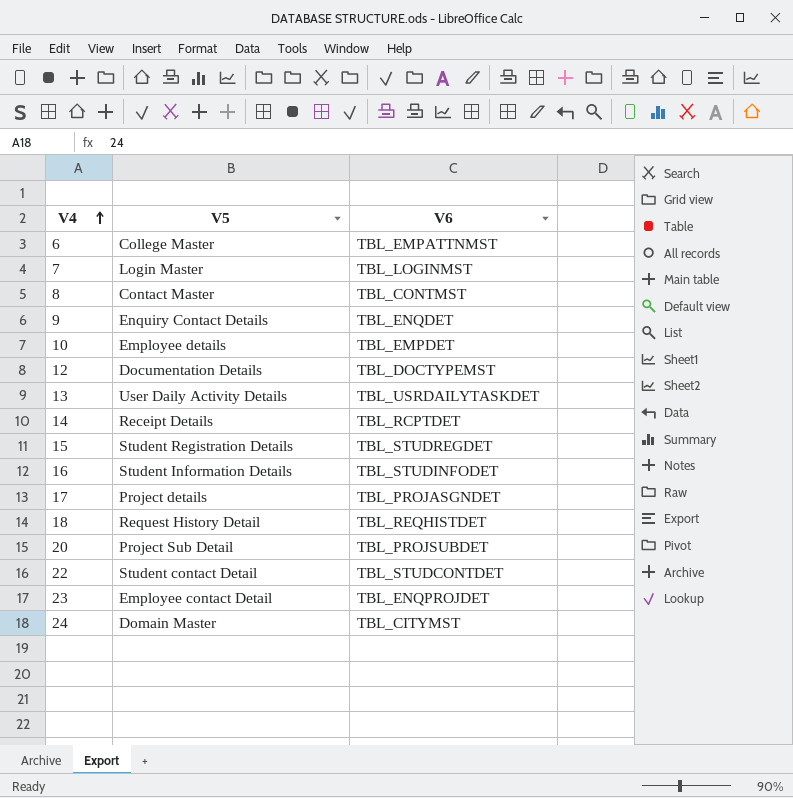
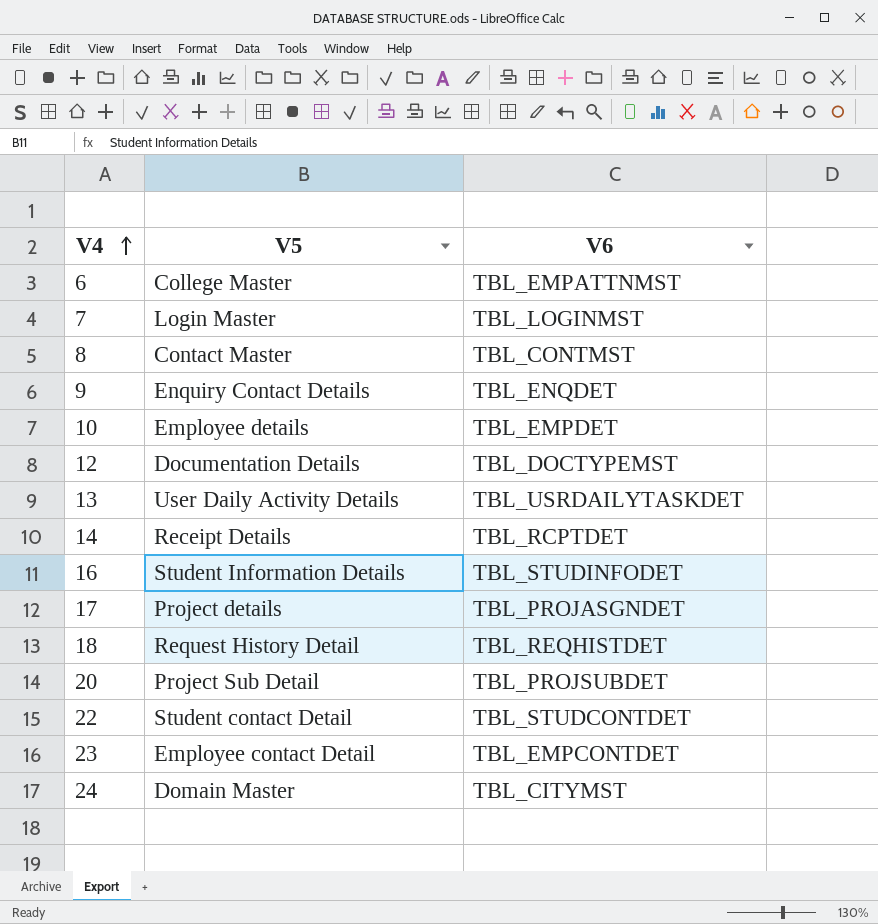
row 15: Student Registration Details | TBL_STUDREGDET -> none
23 | V6: TBL_ENQPROJDET -> TBL_EMPCONTDET

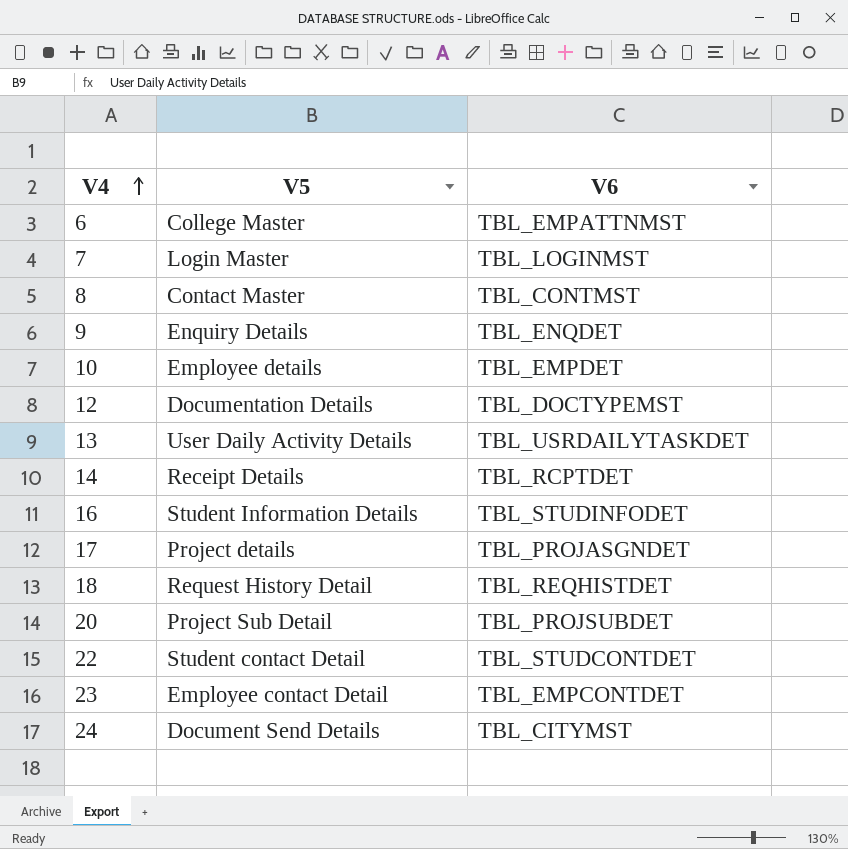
9 | V5: Enquiry Contact Details -> Enquiry Details
24 | V5: Domain Master -> Document Send Details

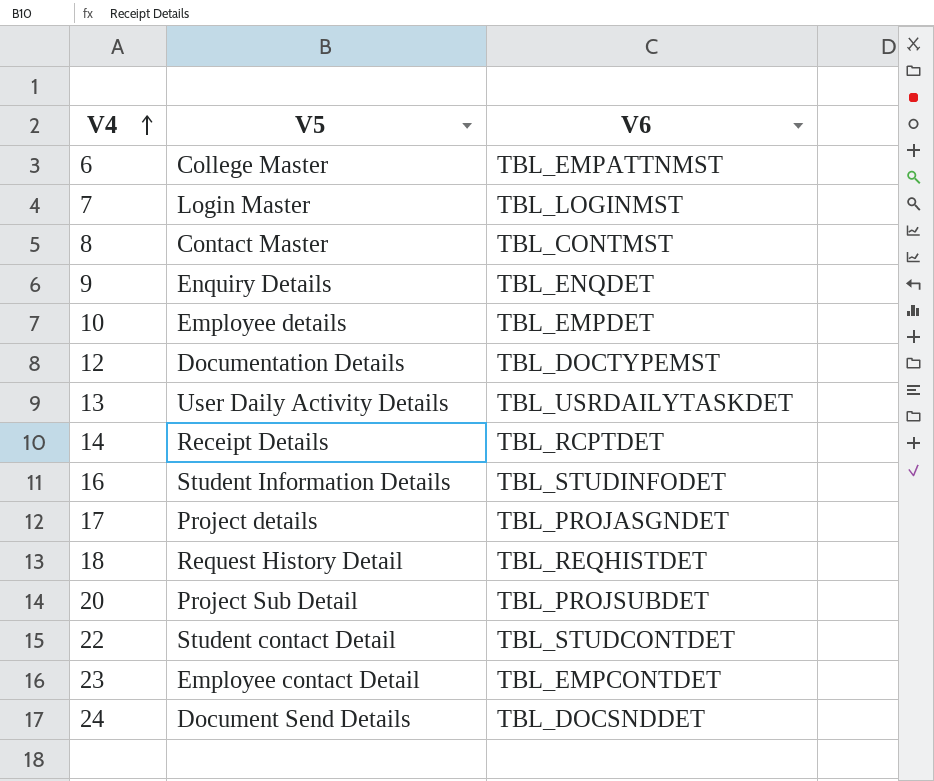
24 | V6: TBL_CITYMST -> TBL_DOCSNDDET

